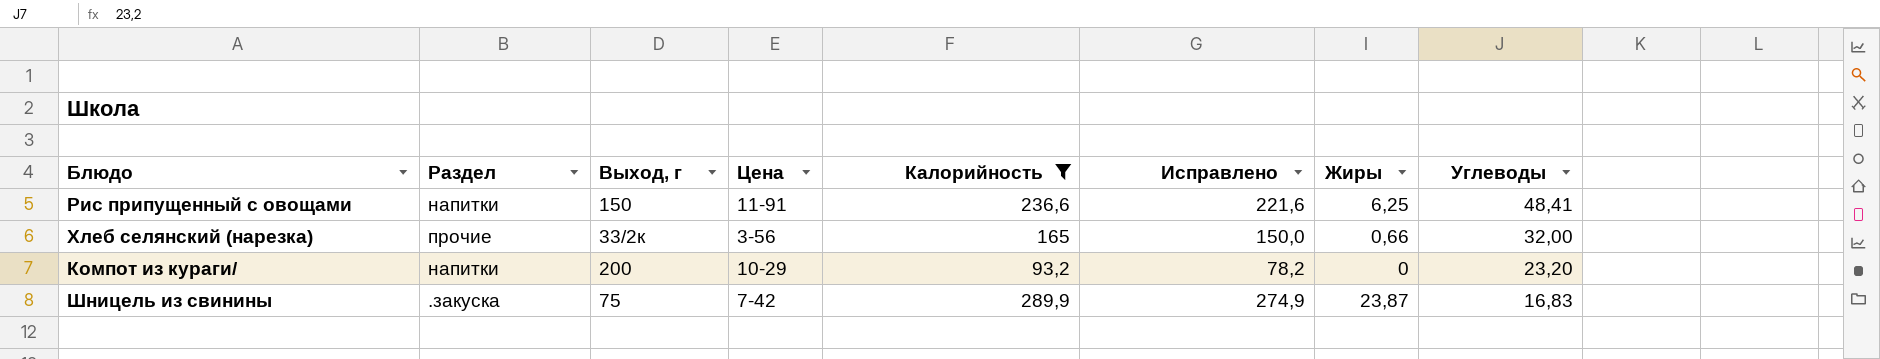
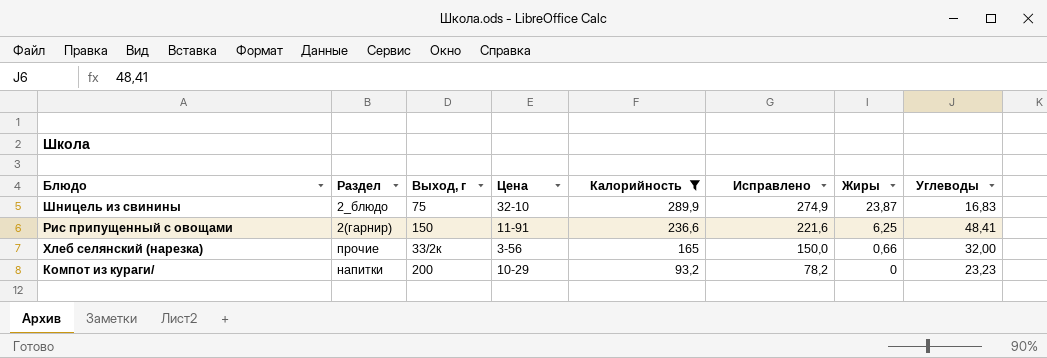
row order: Углеводы descending -> Калорийность descending
Шницель из свинины | Раздел: .закуска -> 2_блюдо
Шницель из свинины | Цена: 7-42 -> 32-10
Рис припущенный с овощами | Раздел: напитки -> 2(гарнир)
Компот из кураги/ | Углеводы: 23,20 -> 23,23

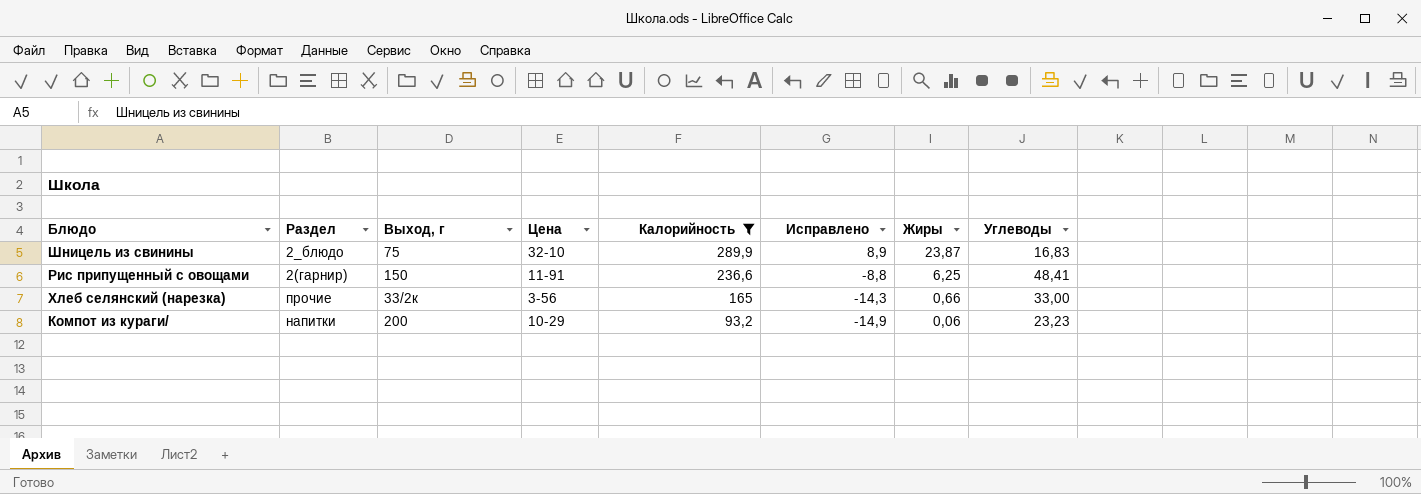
column Исправлено | formula: [Калорийность] - 15 -> [Жиры] - 15
Хлеб селянский (нарезка) | Углеводы: 32,00 -> 33,00
Компот из кураги/ | Жиры: 0 -> 0,06

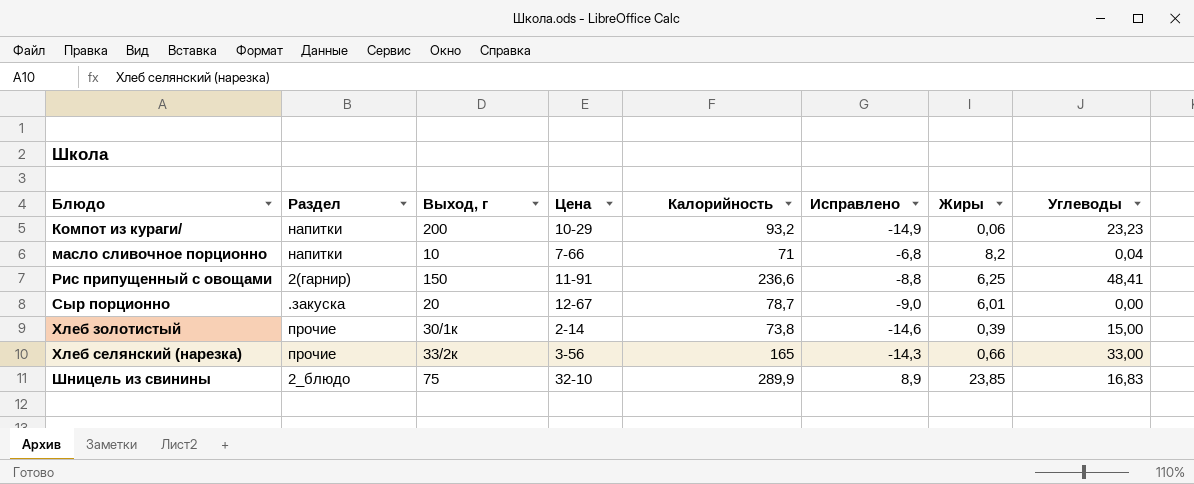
filter: Калорийность >= 93,2 -> none
row order: Калорийность descending -> Блюдо ascending
Шницель из свинины | Жиры: 23,87 -> 23,85

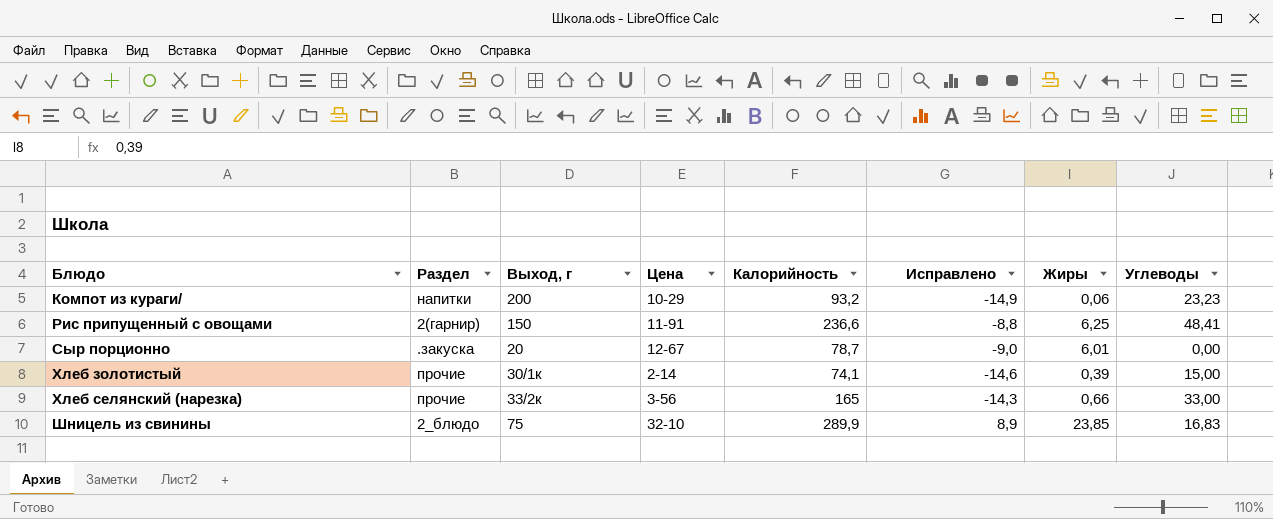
row масло сливочное порционно: напитки | 10 | 7-66 | 71 | -6,8 | 8,2 | 0,04 -> none
Хлеб золотистый | Калорийность: 73,8 -> 74,1

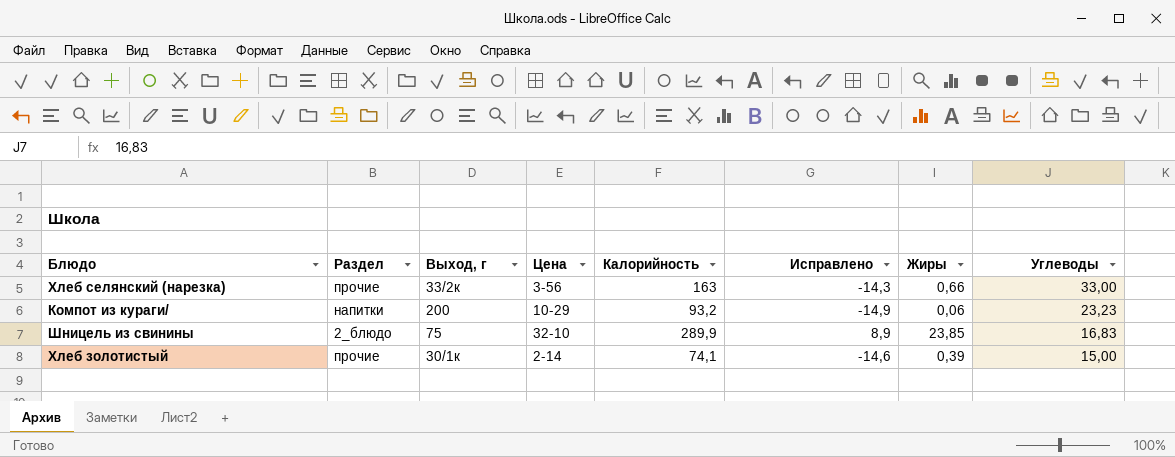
row order: Блюдо ascending -> Углеводы descending
row Рис припущенный с овощами: 2(гарнир) | 150 | 11-91 | 236,6 | -8,8 | 6,25 | 48,41 -> none
row Сыр порционно: .закуска | 20 | 12-67 | 78,7 | -9,0 | 6,01 | 0,00 -> none
Хлеб селянский (нарезка) | Калорийность: 165 -> 163

